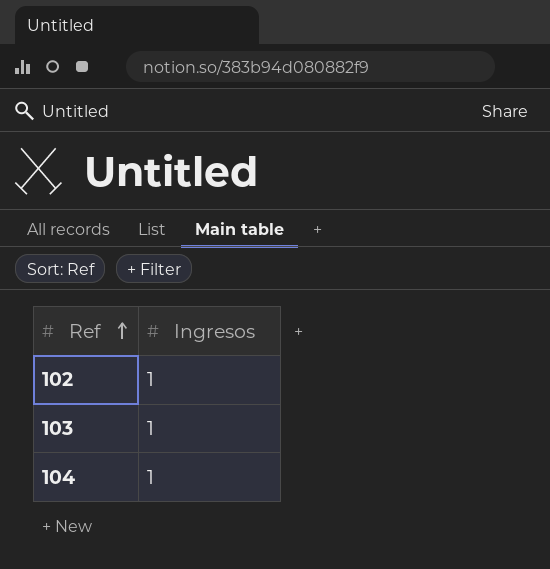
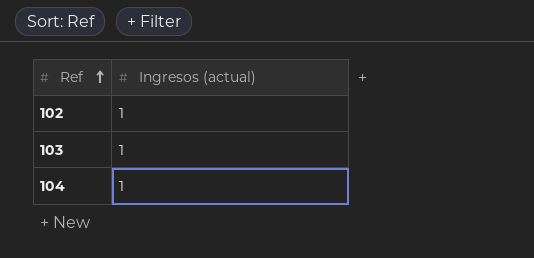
column name: Ingresos -> Ingresos (actual)

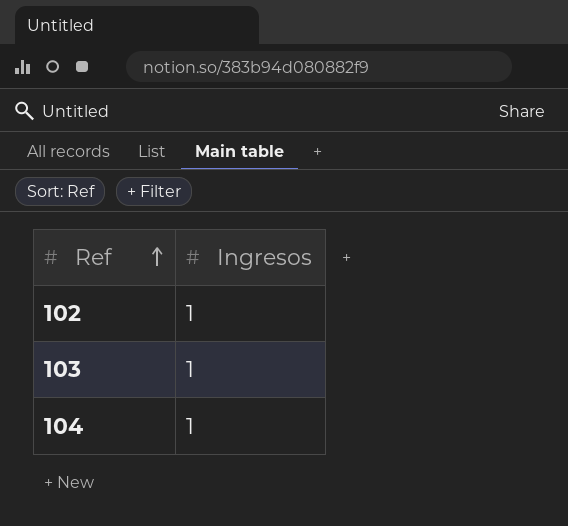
column name: Ingresos (actual) -> Ingresos

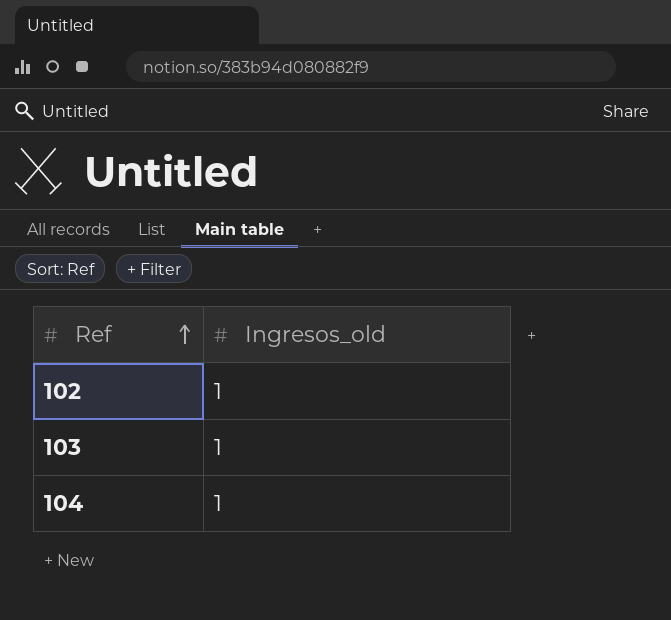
column name: Ingresos -> Ingresos_old

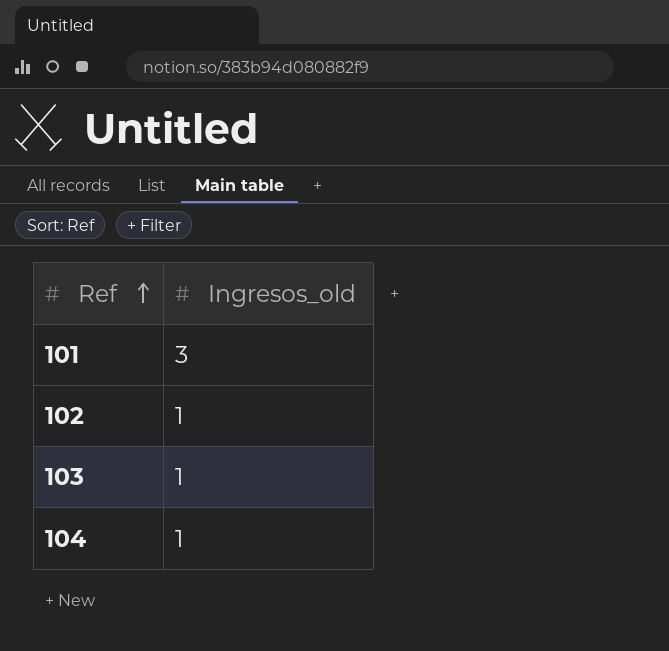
row 101: none -> 3

